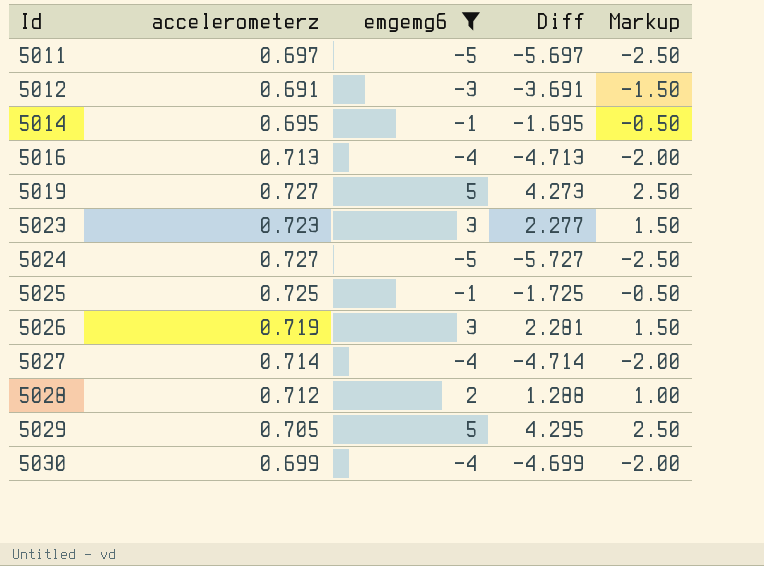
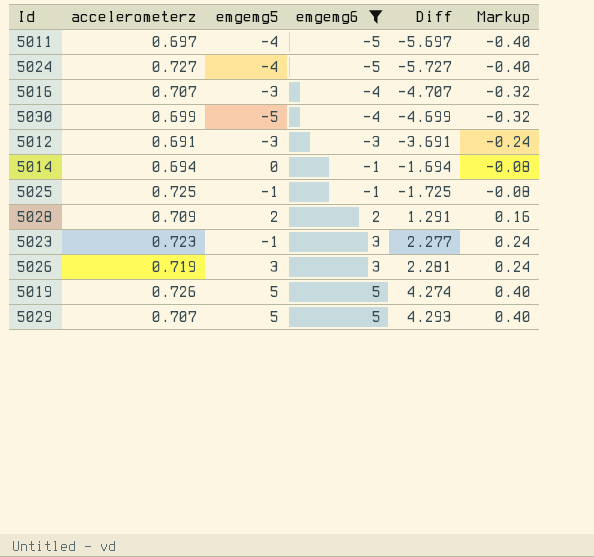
row order: Id ascending -> emgemg6 ascending
column emgemg5 | position: none -> 3
column Markup | formula: [emgemg6] * 0.5 -> [emgemg6] * 0.08
row 5027: 0.714 | -4 | -4.714 | -2.00 -> none
5016 | accelerometerz: 0.713 -> 0.707
5016 | Diff: -4.713 -> -4.707
5014 | accelerometerz: 0.695 -> 0.694
5014 | Diff: -1.695 -> -1.694
5028 | accelerometerz: 0.712 -> 0.709
5028 | Diff: 1.288 -> 1.291
5019 | accelerometerz: 0.727 -> 0.726
5019 | Diff: 4.273 -> 4.274
5029 | accelerometerz: 0.705 -> 0.707
5029 | Diff: 4.295 -> 4.293

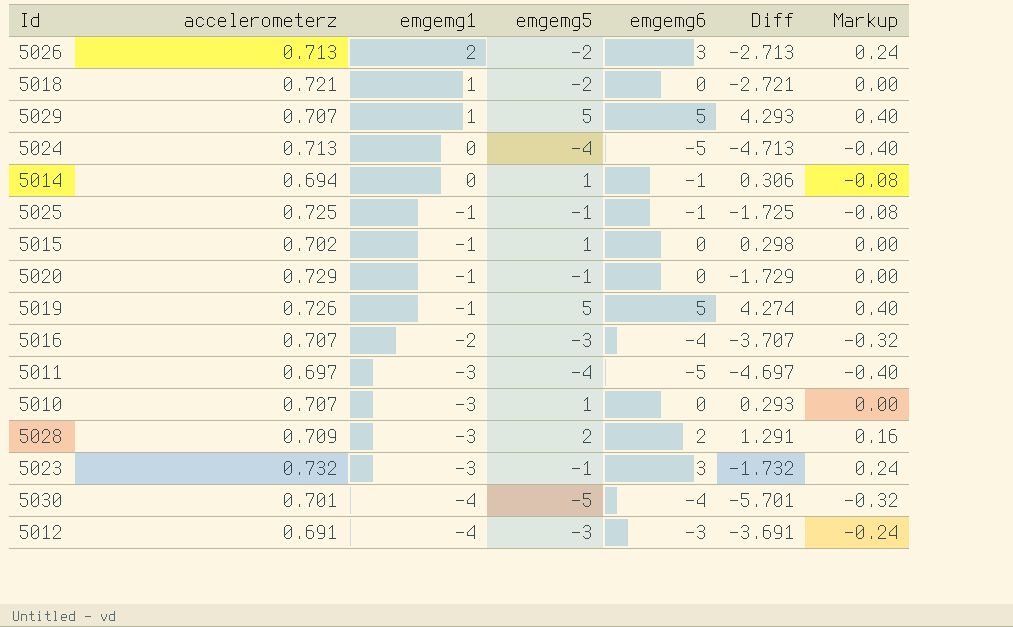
filter: emgemg6 != 0 -> none
row order: emgemg6 ascending -> emgemg1 descending
column emgemg1 | position: none -> 3
column Diff | formula: [emgemg6] - [accelerometerz] -> [emgemg5] - [accelerometerz]
5026 | accelerometerz: 0.719 -> 0.713
5026 | emgemg5: 3 -> -2
5024 | accelerometerz: 0.727 -> 0.713
5014 | emgemg5: 0 -> 1
5023 | accelerometerz: 0.723 -> 0.732
5030 | accelerometerz: 0.699 -> 0.701

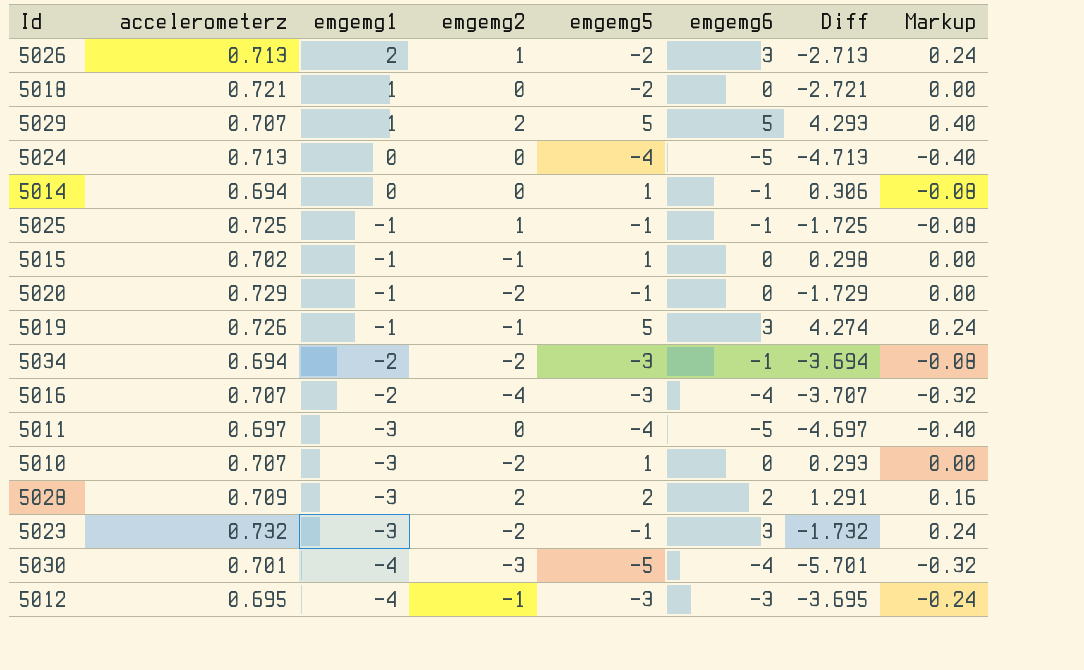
column emgemg2 | position: none -> 4
5019 | emgemg6: 5 -> 3
5019 | Markup: 0.40 -> 0.24
row 5034: none -> 0.694 | -2 | -2 | -3 | -1 | -3.694 | -0.08
5012 | accelerometerz: 0.691 -> 0.695
5012 | Diff: -3.691 -> -3.695

